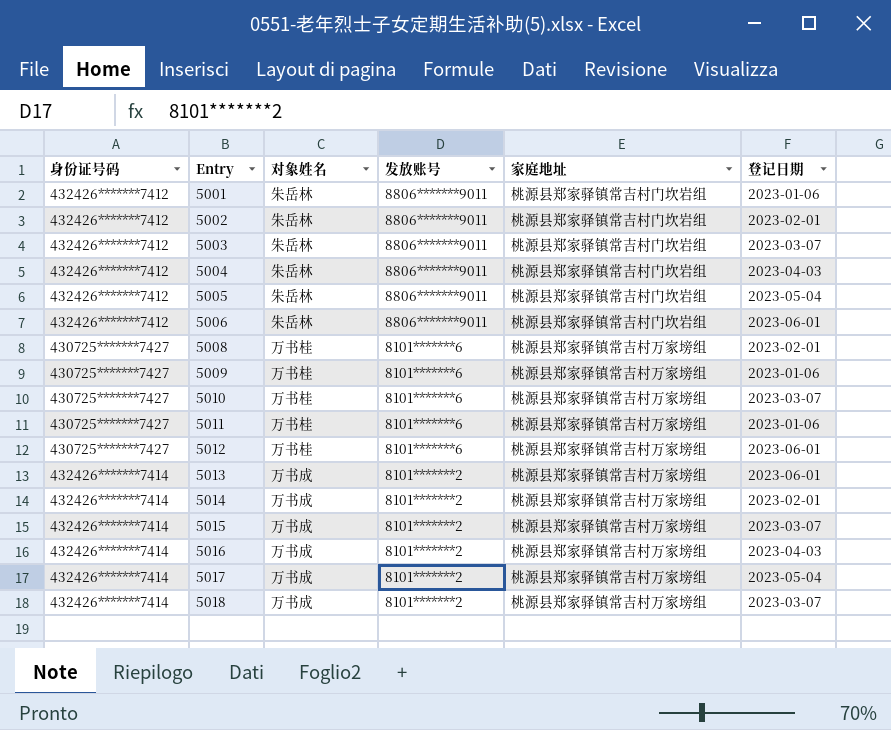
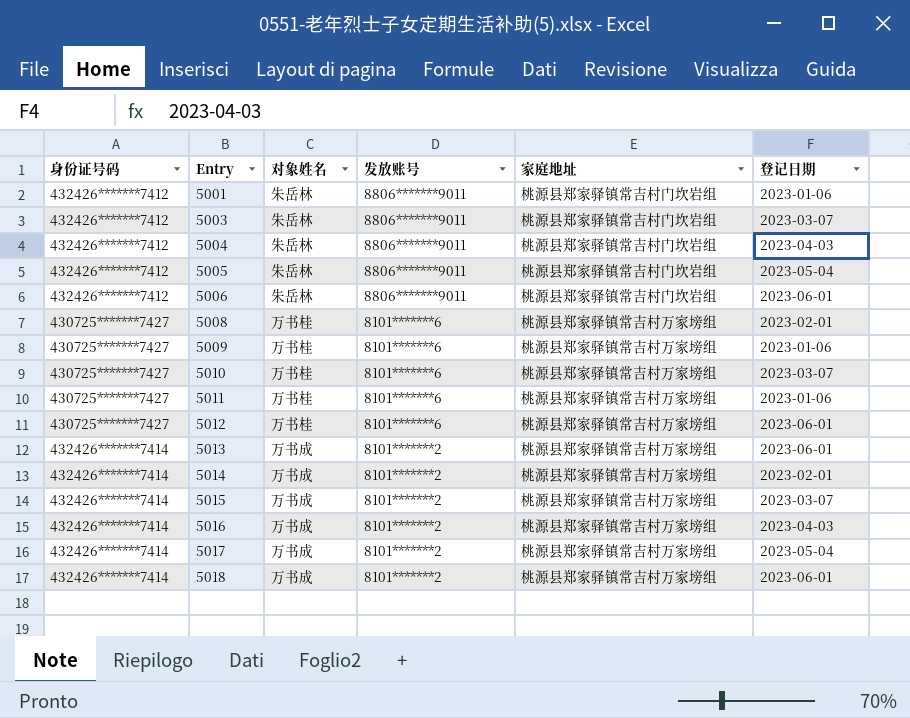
row 5002: 432426*******7412 | 朱岳林 | 8806*******9011 | 桃源县郑家驿镇常吉村门坎岩组 | 2023-02-01 -> none
5018 | 登记日期: 2023-03-07 -> 2023-06-01

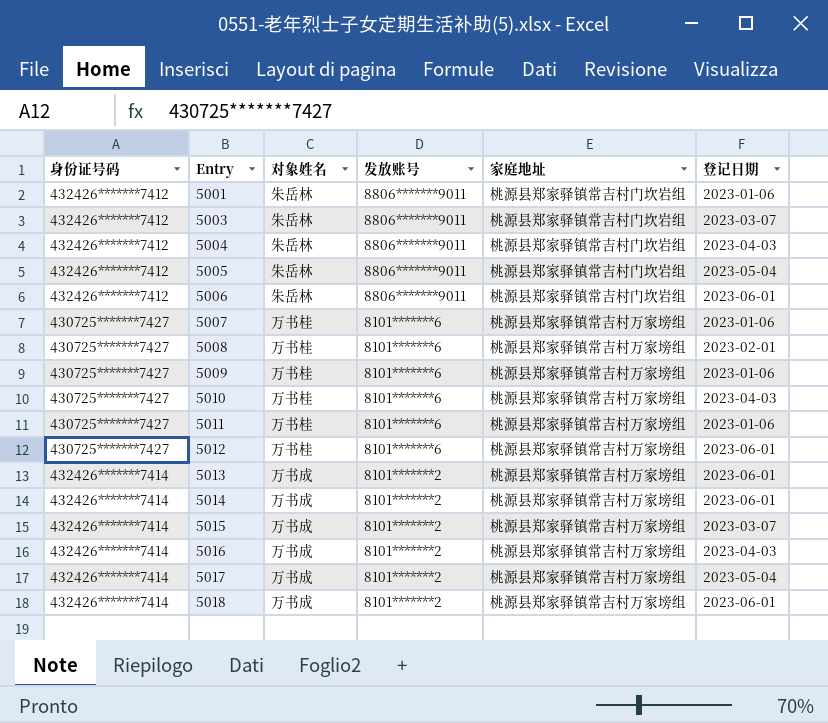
row 5007: none -> 430725*******7427 | 万书桂 | 8101*******6 | 桃源县郑家驿镇常吉村万家塝组 | 2023-01-06
5010 | 登记日期: 2023-03-07 -> 2023-04-03
5014 | 登记日期: 2023-02-01 -> 2023-06-01

